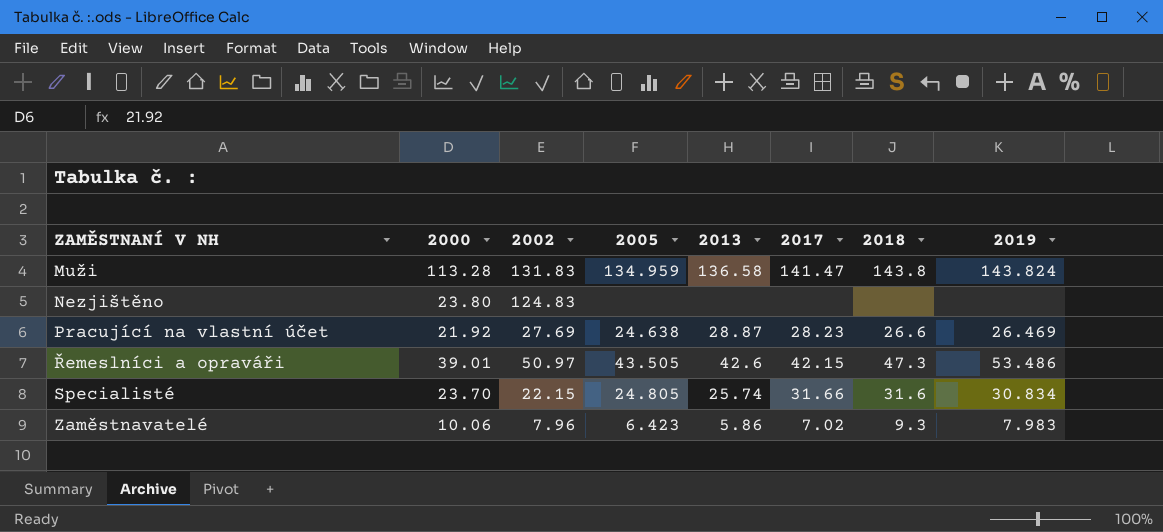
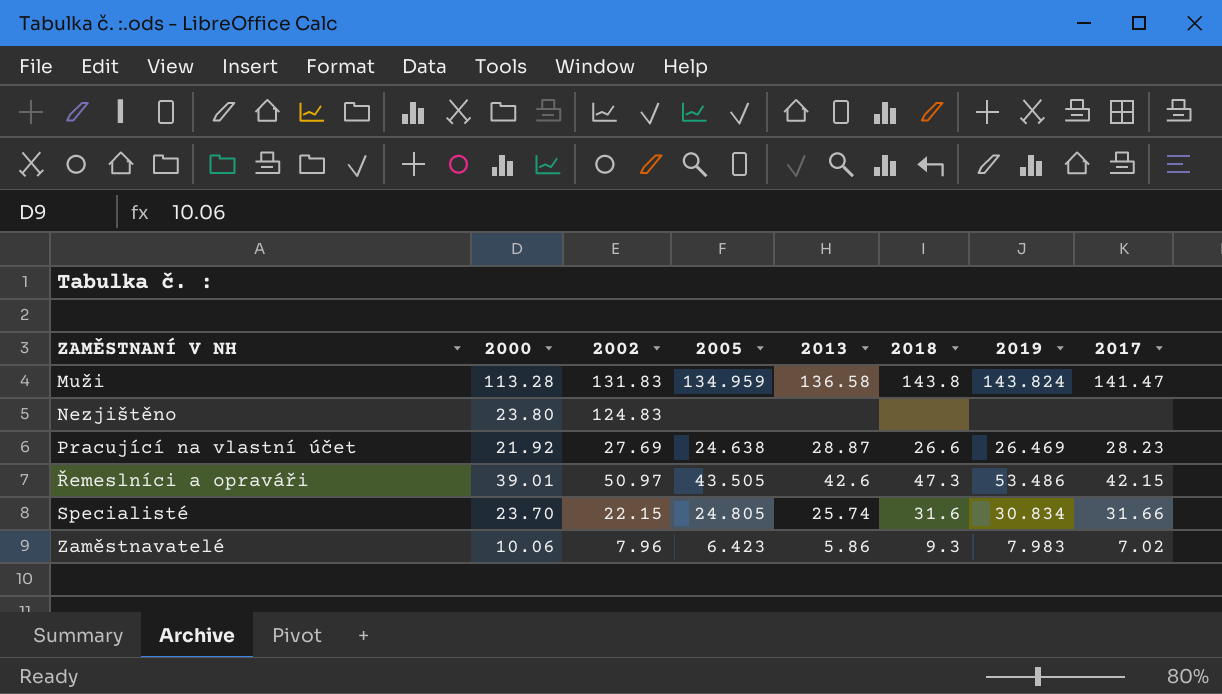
column 2017 | position: 6 -> 8

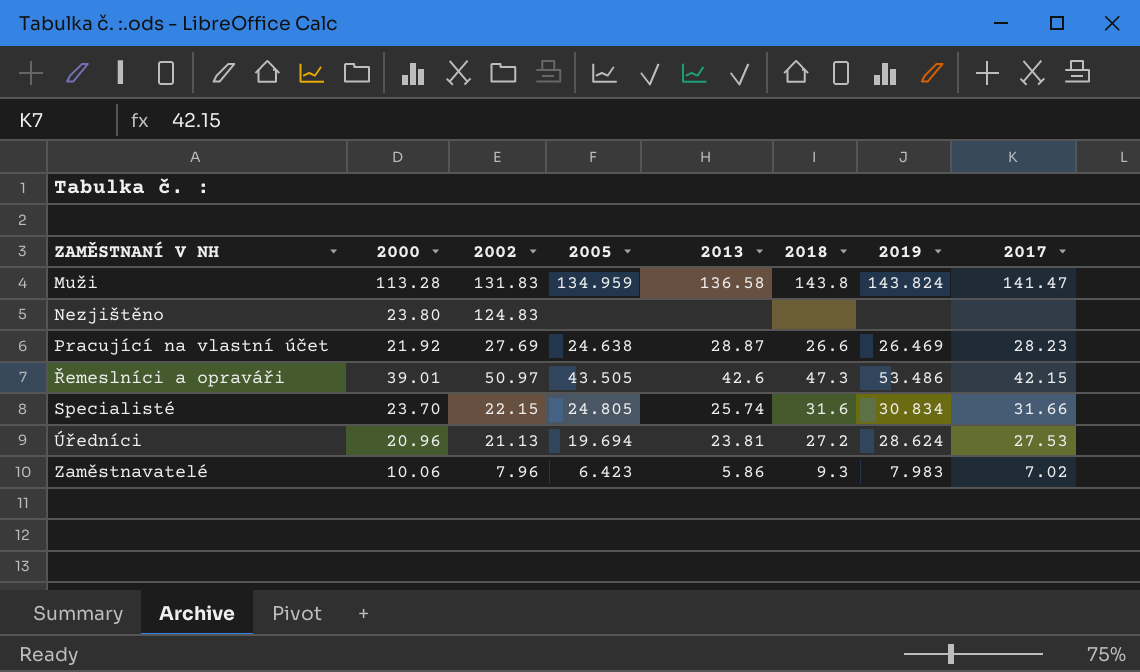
row Úředníci: none -> 20.96 | 21.13 | 19.694 | 23.81 | 27.2 | 28.624 | 27.53

